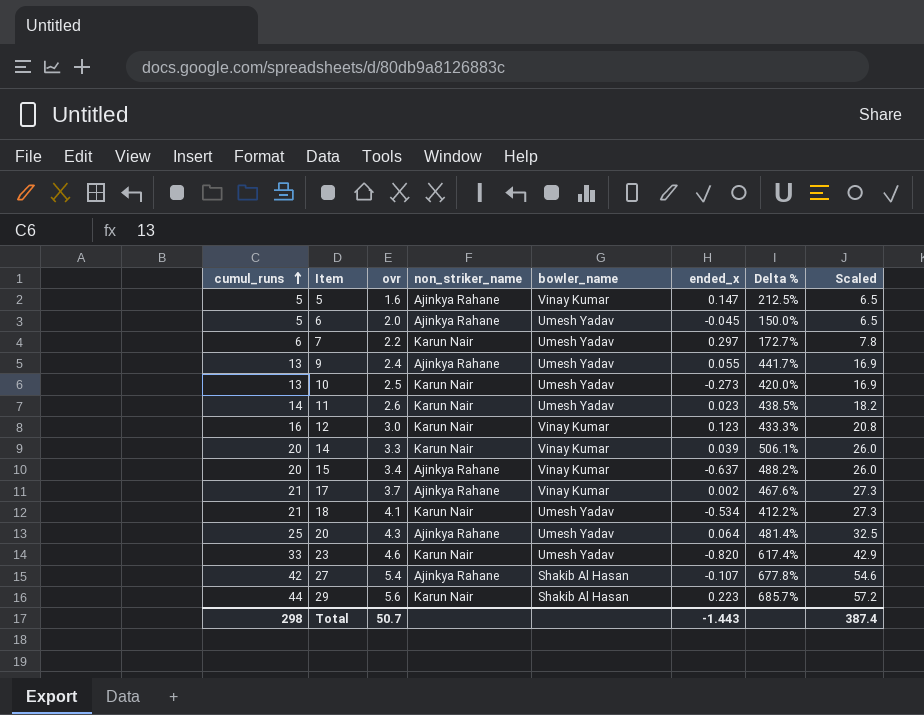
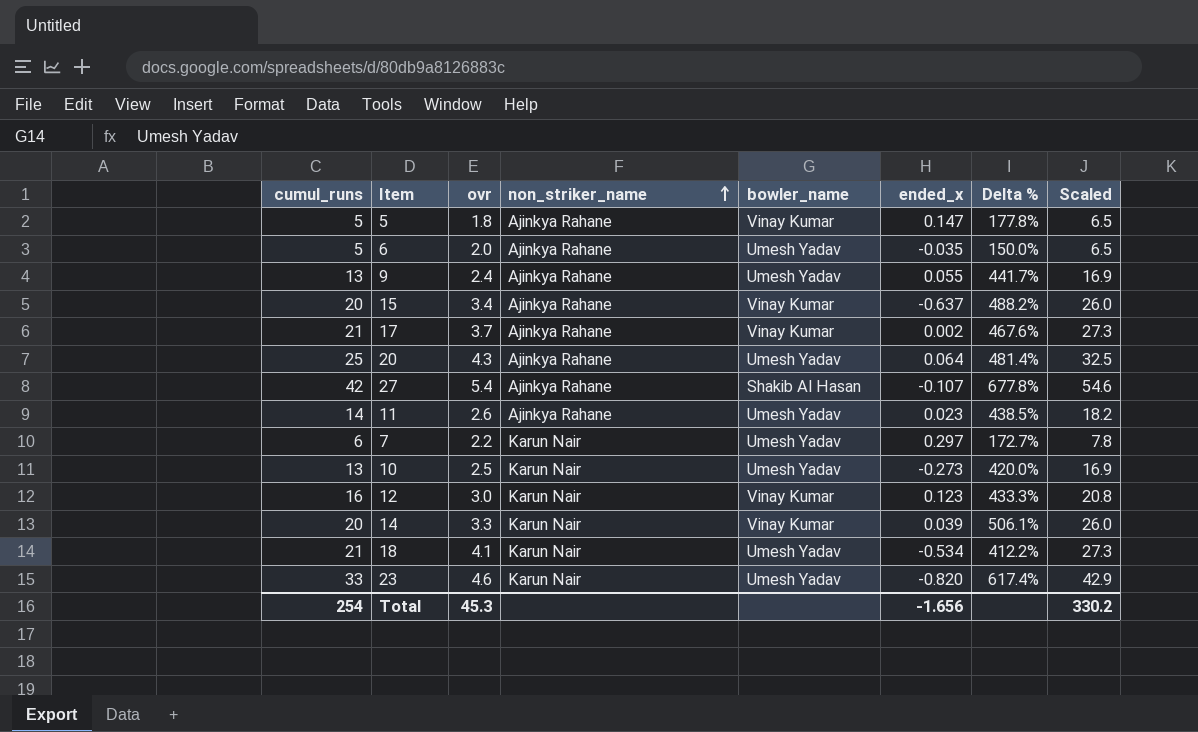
row order: cumul_runs ascending -> non_striker_name ascending
row 29: 44 | 5.6 | Karun Nair | Shakib Al Hasan | 0.223 | 685.7% | 57.2 -> none
5 | ovr: 1.6 -> 1.8
5 | Delta %: 212.5% -> 177.8%
6 | ended_x: -0.045 -> -0.035
11 | non_striker_name: Karun Nair -> Ajinkya Rahane
Total | cumul_runs: 298 -> 254
Total | ovr: 50.7 -> 45.3
Total | ended_x: -1.443 -> -1.656
Total | Scaled: 387.4 -> 330.2

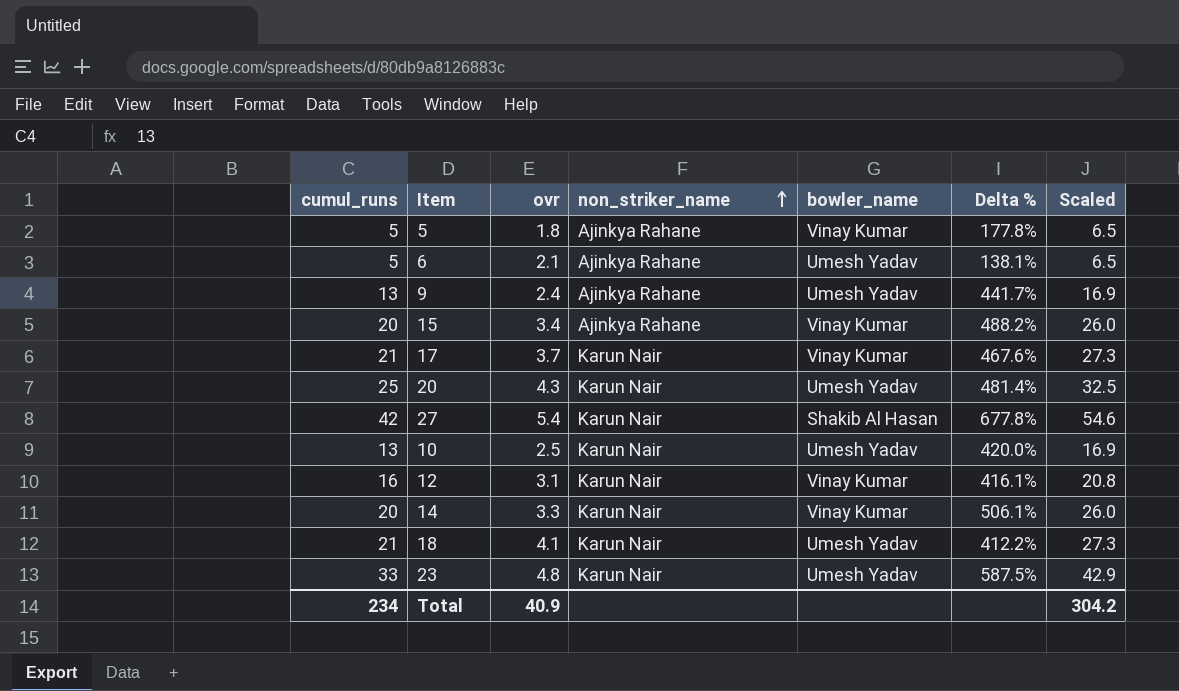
column ended_x | position: 6 -> none
row 11: 14 | 2.6 | Ajinkya Rahane | Umesh Yadav | 0.023 | 438.5% | 18.2 -> none
row 7: 6 | 2.2 | Karun Nair | Umesh Yadav | 0.297 | 172.7% | 7.8 -> none
6 | ovr: 2.0 -> 2.1
6 | Delta %: 150.0% -> 138.1%
17 | non_striker_name: Ajinkya Rahane -> Karun Nair
20 | non_striker_name: Ajinkya Rahane -> Karun Nair
27 | non_striker_name: Ajinkya Rahane -> Karun Nair
12 | ovr: 3.0 -> 3.1
12 | Delta %: 433.3% -> 416.1%
23 | ovr: 4.6 -> 4.8
23 | Delta %: 617.4% -> 587.5%
Total | cumul_runs: 254 -> 234
Total | ovr: 45.3 -> 40.9
Total | Scaled: 330.2 -> 304.2

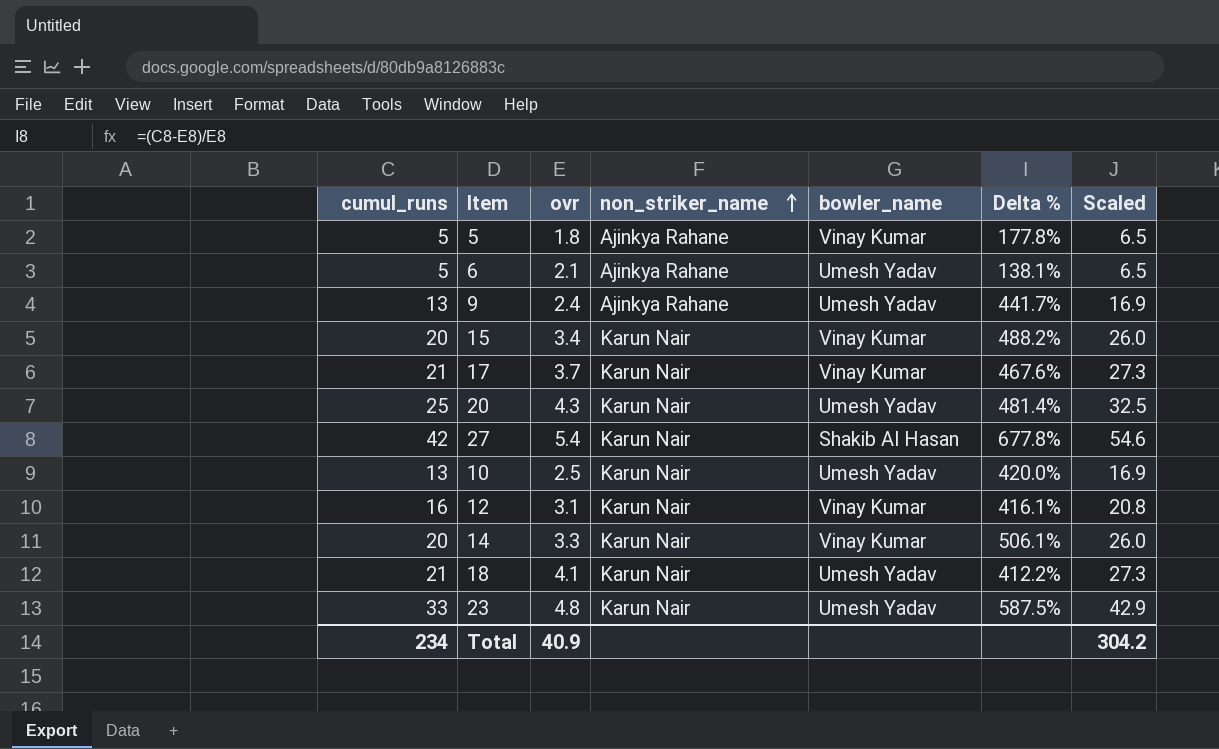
15 | non_striker_name: Ajinkya Rahane -> Karun Nair

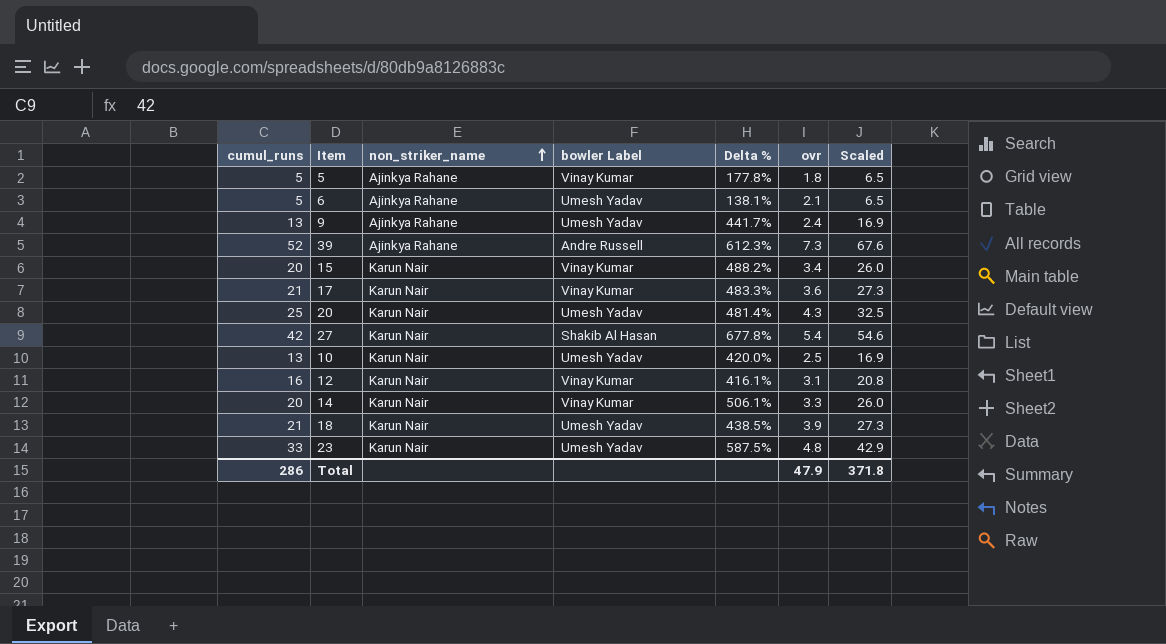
column name: bowler_name -> bowler Label
column ovr | position: 3 -> 6
row 39: none -> 52 | Ajinkya Rahane | Andre Russell | 612.3% | 7.3 | 67.6
17 | Delta %: 467.6% -> 483.3%
17 | ovr: 3.7 -> 3.6
18 | Delta %: 412.2% -> 438.5%
18 | ovr: 4.1 -> 3.9
Total | cumul_runs: 234 -> 286
Total | ovr: 40.9 -> 47.9
Total | Scaled: 304.2 -> 371.8

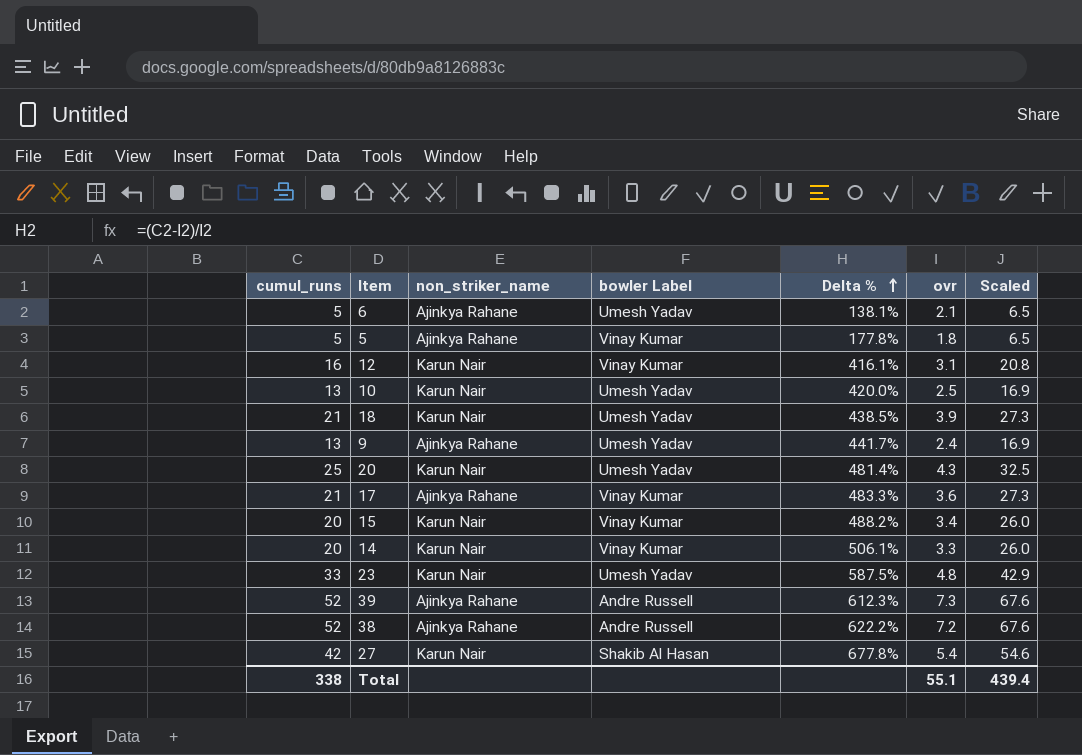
row order: non_striker_name ascending -> Delta % ascending
17 | non_striker_name: Karun Nair -> Ajinkya Rahane
row 38: none -> 52 | Ajinkya Rahane | Andre Russell | 622.2% | 7.2 | 67.6
Total | cumul_runs: 286 -> 338
Total | ovr: 47.9 -> 55.1
Total | Scaled: 371.8 -> 439.4

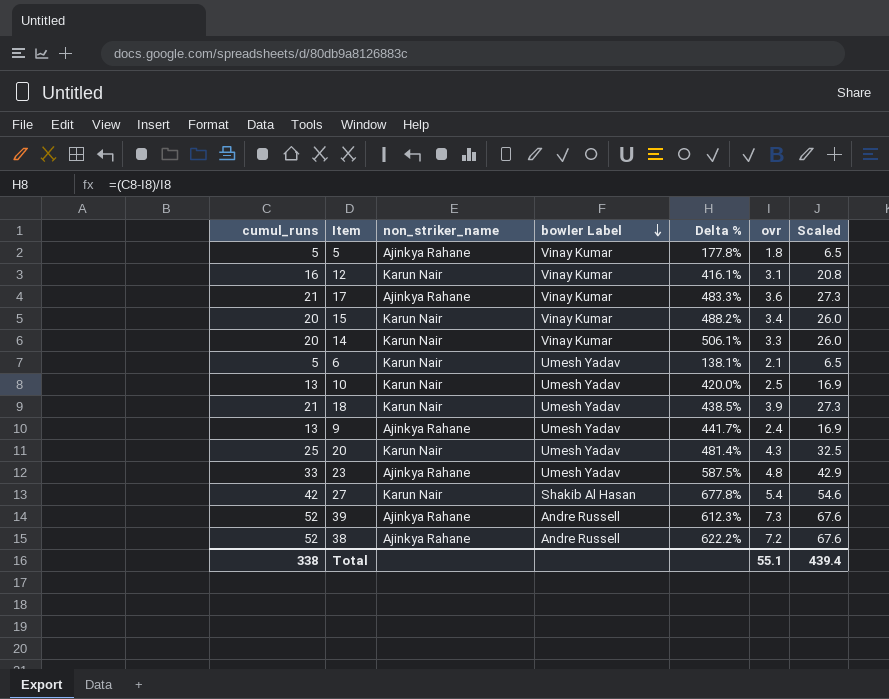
row order: Delta % ascending -> bowler Label descending
6 | non_striker_name: Ajinkya Rahane -> Karun Nair
23 | non_striker_name: Karun Nair -> Ajinkya Rahane

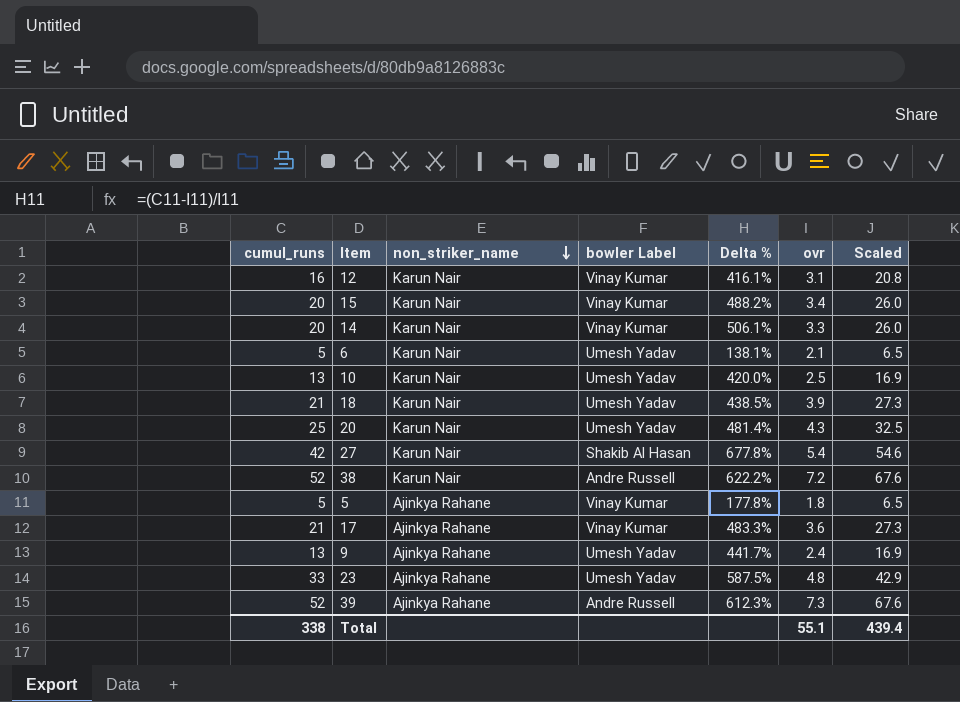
row order: bowler Label descending -> non_striker_name descending
38 | non_striker_name: Ajinkya Rahane -> Karun Nair

